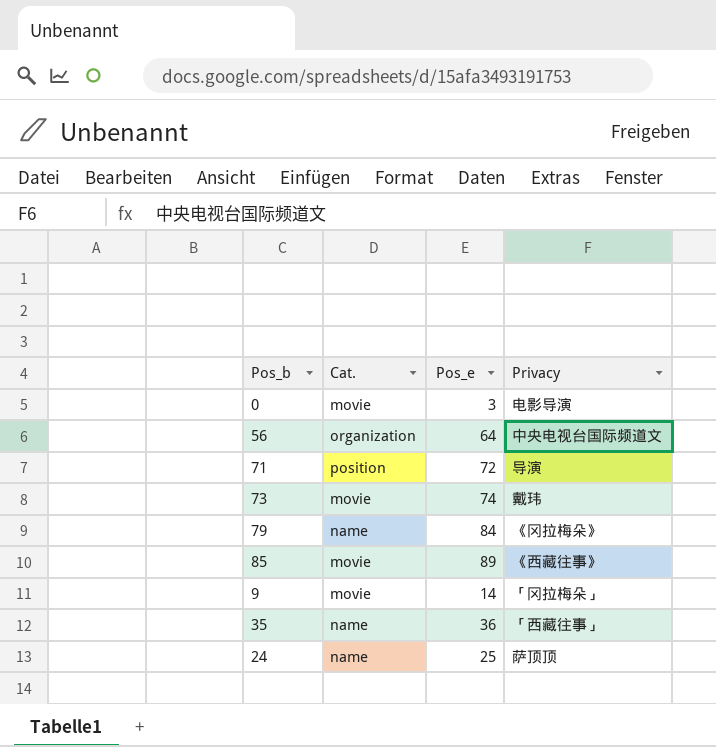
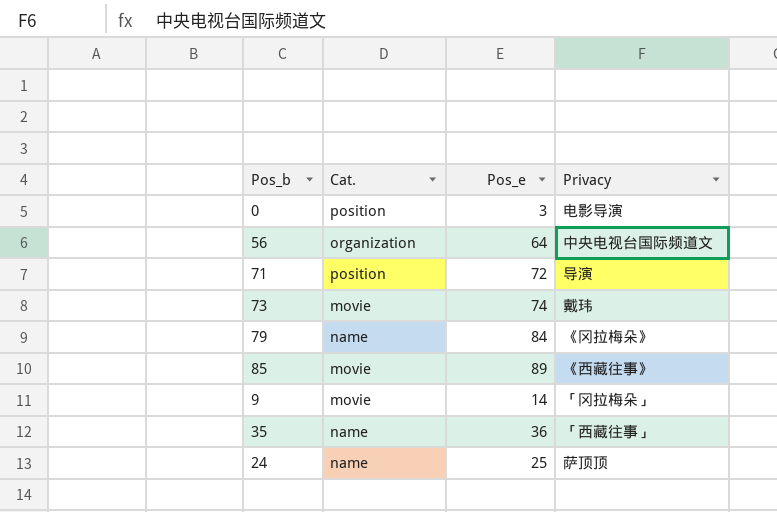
0 | Cat.: movie -> position

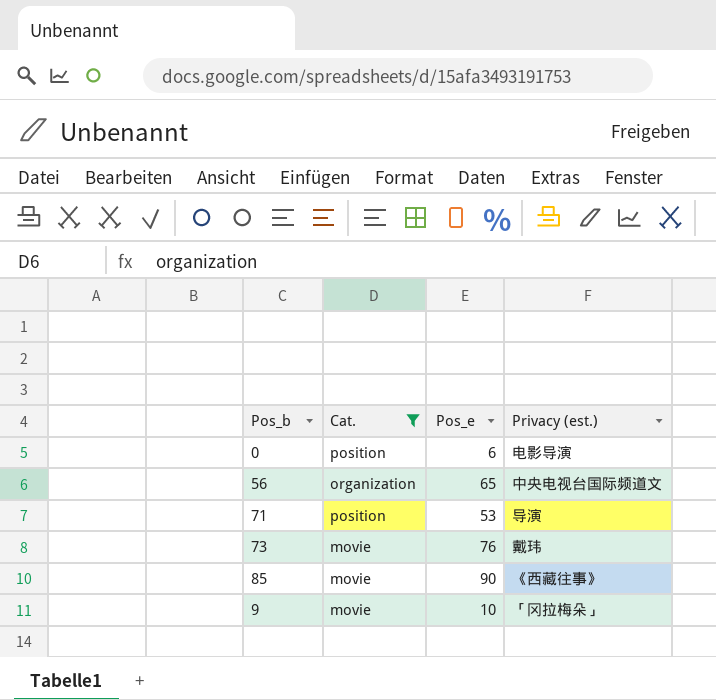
filter: none -> Cat. != name
column name: Privacy -> Privacy (est.)
0 | Pos_e: 3 -> 6
56 | Pos_e: 64 -> 65
71 | Pos_e: 72 -> 53
73 | Pos_e: 74 -> 76
85 | Pos_e: 89 -> 90
9 | Pos_e: 14 -> 10

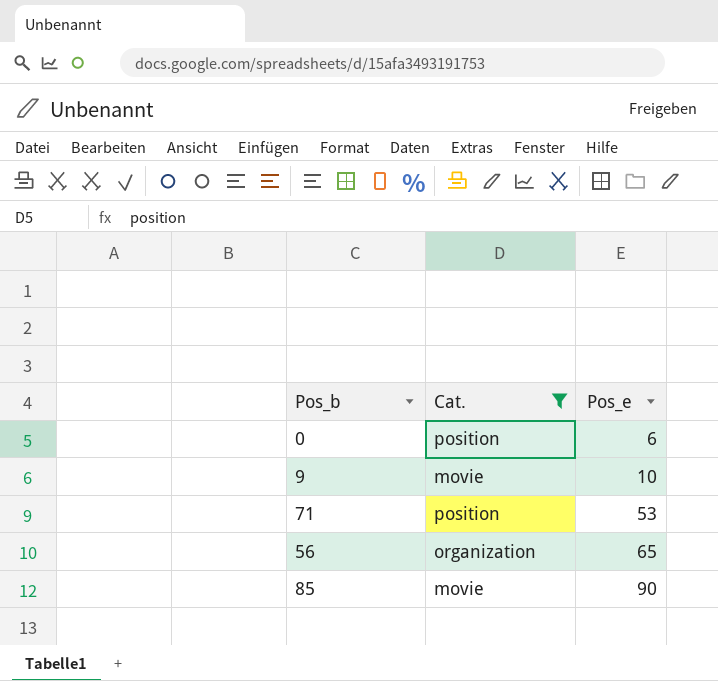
row order: none -> Pos_e ascending
column Privacy (est.) | position: 4 -> none
row 73: movie | 76 | 戴玮 -> none

